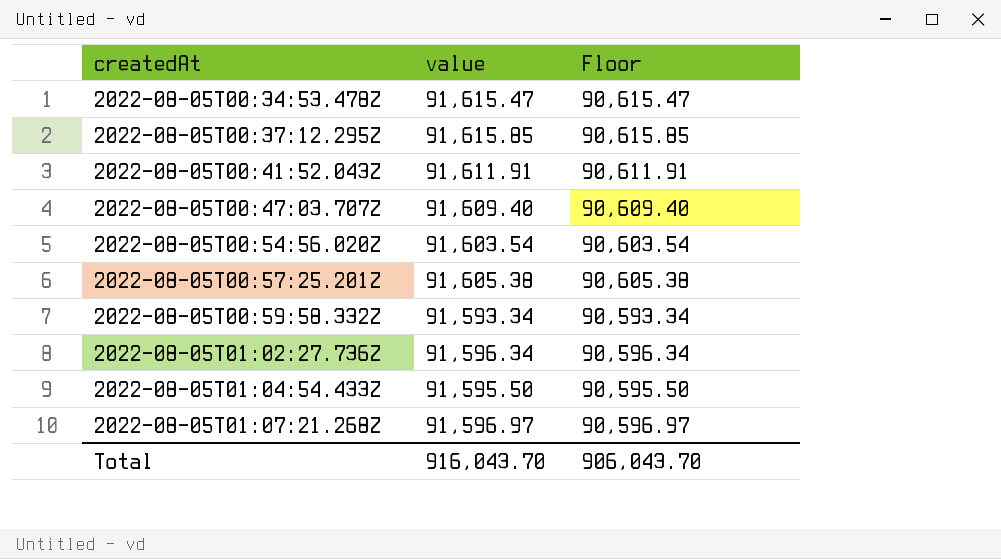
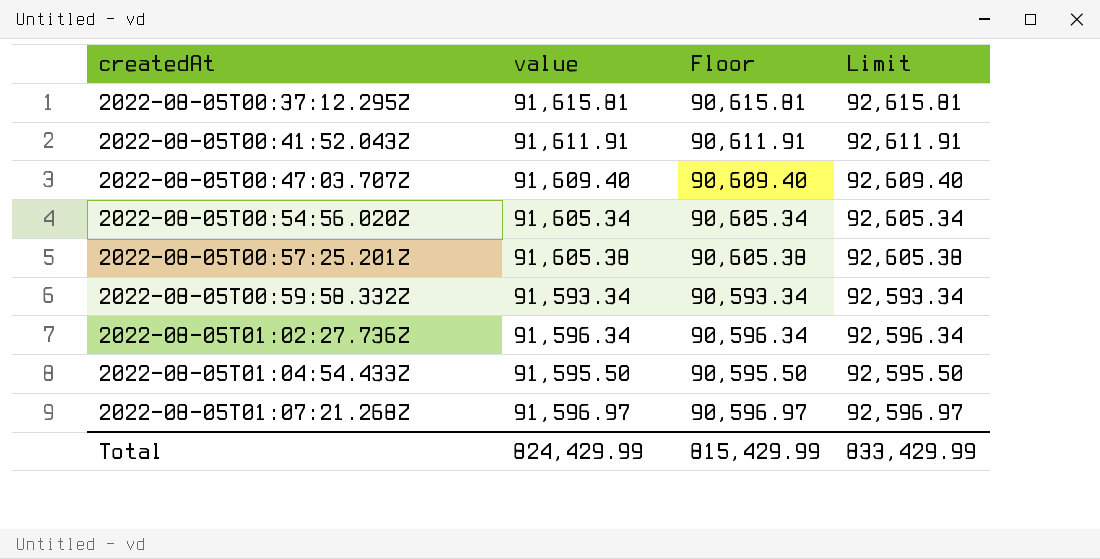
column Limit | formula: none -> [value] + 1000
row 2022-08-05T00:34:53.478Z: 91,615.47 | 90,615.47 -> none
2022-08-05T00:37:12.295Z | value: 91,615.85 -> 91,615.81
2022-08-05T00:37:12.295Z | Floor: 90,615.85 -> 90,615.81
2022-08-05T00:54:56.020Z | value: 91,603.54 -> 91,605.34
2022-08-05T00:54:56.020Z | Floor: 90,603.54 -> 90,605.34
Total | value: 916,043.70 -> 824,429.99
Total | Floor: 906,043.70 -> 815,429.99

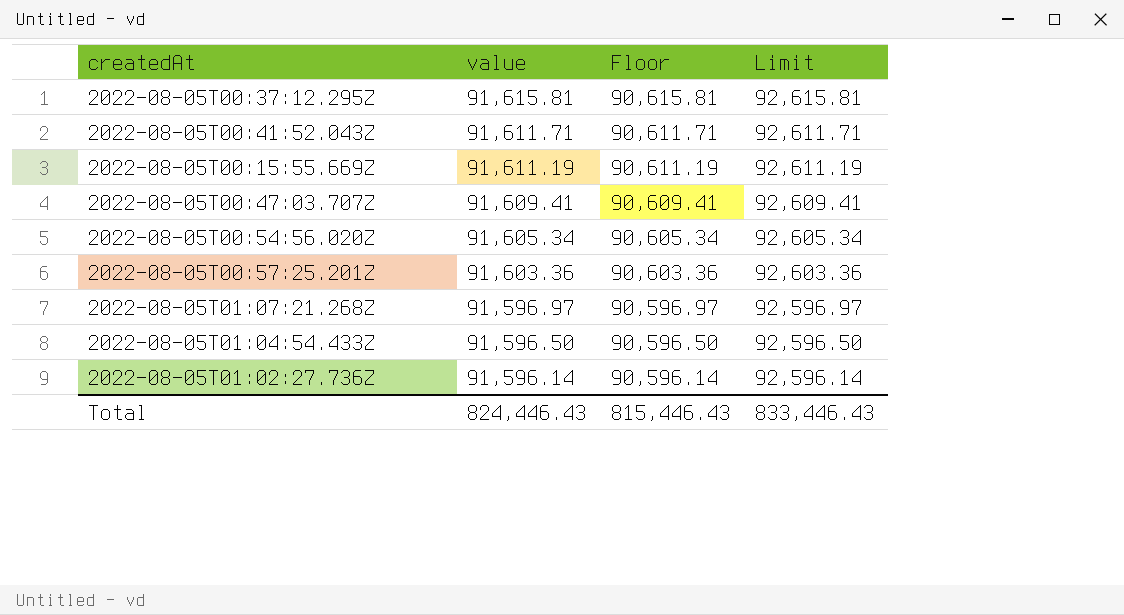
row order: createdAt ascending -> value descending
row 2022-08-05T00:59:58.332Z: 91,593.34 | 90,593.34 | 92,593.34 -> none
2022-08-05T00:41:52.043Z | value: 91,611.91 -> 91,611.71
2022-08-05T00:41:52.043Z | Floor: 90,611.91 -> 90,611.71
2022-08-05T00:41:52.043Z | Limit: 92,611.91 -> 92,611.71
row 2022-08-05T00:15:55.669Z: none -> 91,611.19 | 90,611.19 | 92,611.19
2022-08-05T00:47:03.707Z | value: 91,609.40 -> 91,609.41
2022-08-05T00:47:03.707Z | Floor: 90,609.40 -> 90,609.41
2022-08-05T00:47:03.707Z | Limit: 92,609.40 -> 92,609.41
2022-08-05T00:57:25.201Z | value: 91,605.38 -> 91,603.36
2022-08-05T00:57:25.201Z | Floor: 90,605.38 -> 90,603.36
2022-08-05T00:57:25.201Z | Limit: 92,605.38 -> 92,603.36
2022-08-05T01:04:54.433Z | value: 91,595.50 -> 91,596.50
2022-08-05T01:04:54.433Z | Floor: 90,595.50 -> 90,596.50
2022-08-05T01:04:54.433Z | Limit: 92,595.50 -> 92,596.50
2022-08-05T01:02:27.736Z | value: 91,596.34 -> 91,596.14
2022-08-05T01:02:27.736Z | Floor: 90,596.34 -> 90,596.14
2022-08-05T01:02:27.736Z | Limit: 92,596.34 -> 92,596.14
Total | value: 824,429.99 -> 824,446.43
Total | Floor: 815,429.99 -> 815,446.43
Total | Limit: 833,429.99 -> 833,446.43

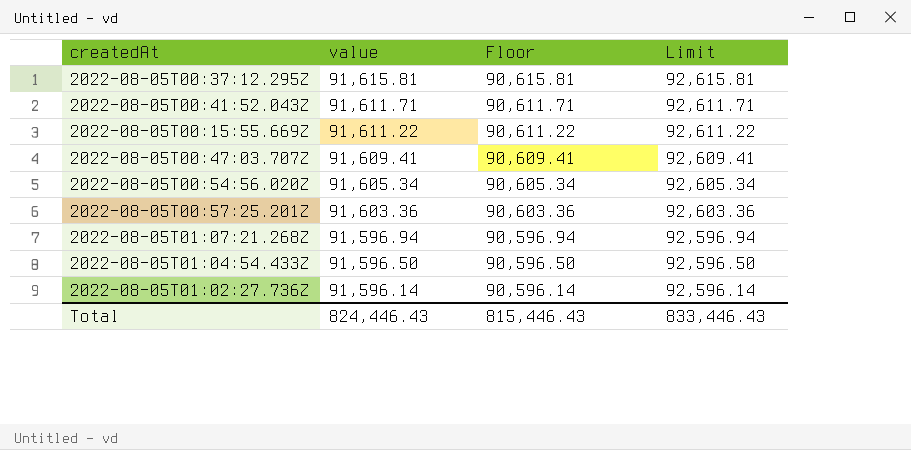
2022-08-05T00:15:55.669Z | value: 91,611.19 -> 91,611.22
2022-08-05T00:15:55.669Z | Floor: 90,611.19 -> 90,611.22
2022-08-05T00:15:55.669Z | Limit: 92,611.19 -> 92,611.22
2022-08-05T01:07:21.268Z | value: 91,596.97 -> 91,596.94
2022-08-05T01:07:21.268Z | Floor: 90,596.97 -> 90,596.94
2022-08-05T01:07:21.268Z | Limit: 92,596.97 -> 92,596.94

